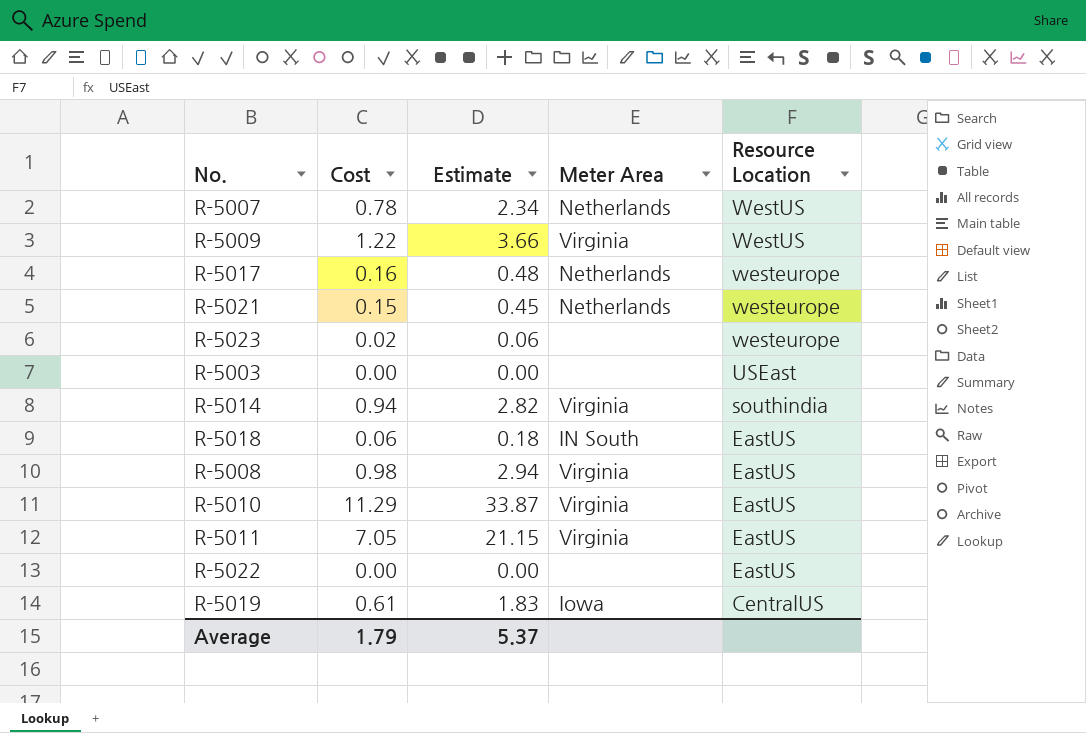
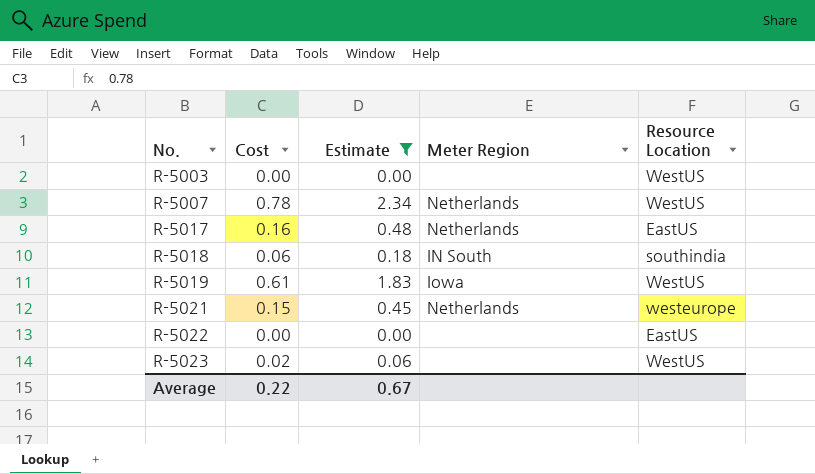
filter: none -> Estimate <= 2.34
row order: Resource Location descending -> No. ascending
column name: Meter Area -> Meter Region
R-5003 | Resource Location: USEast -> WestUS
R-5017 | Resource Location: westeurope -> EastUS
R-5018 | Resource Location: EastUS -> southindia
R-5019 | Resource Location: CentralUS -> WestUS
R-5023 | Resource Location: westeurope -> WestUS
Average | Cost: 1.79 -> 0.22
Average | Estimate: 5.37 -> 0.67

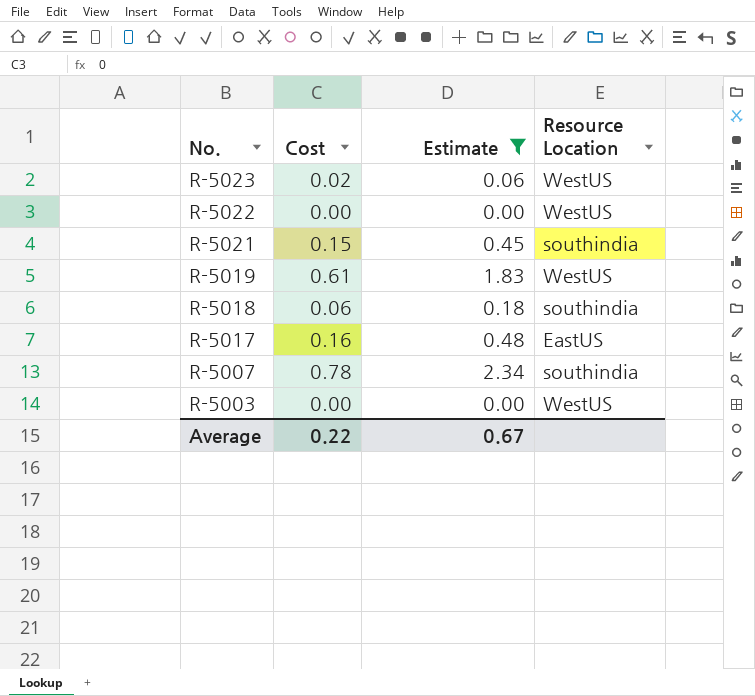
row order: No. ascending -> No. descending
column Meter Region | position: 4 -> none
R-5022 | Resource Location: EastUS -> WestUS
R-5021 | Resource Location: westeurope -> southindia
R-5007 | Resource Location: WestUS -> southindia

